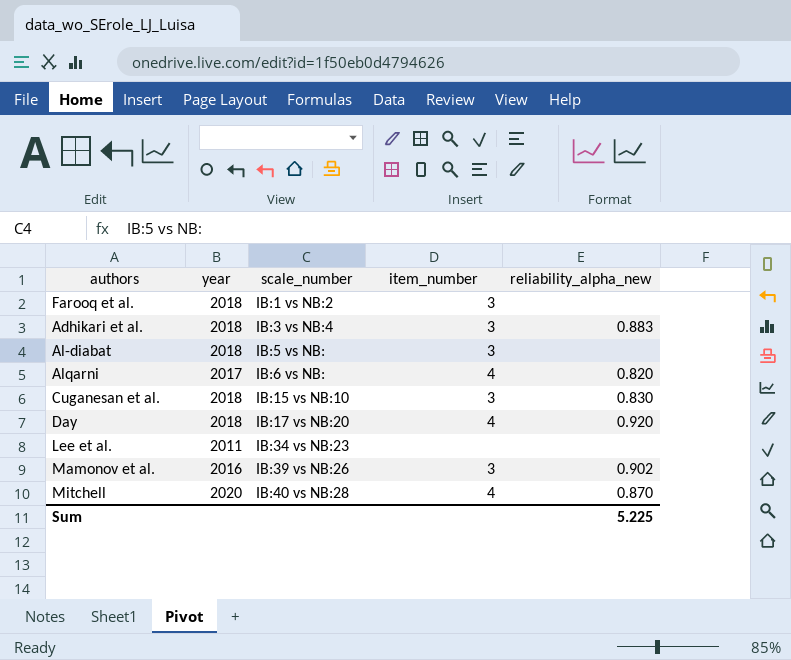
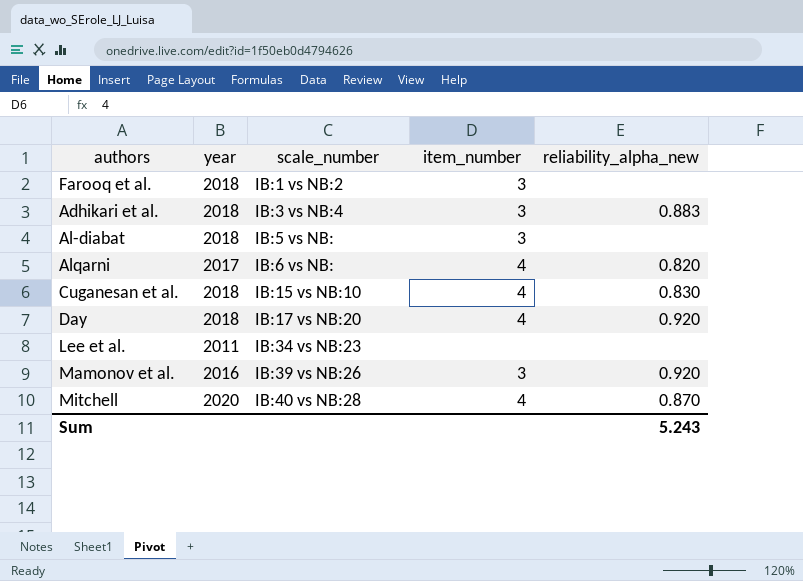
Cuganesan et al. | item_number: 3 -> 4
Mamonov et al. | reliability_alpha_new: 0.902 -> 0.920
Sum | reliability_alpha_new: 5.225 -> 5.243

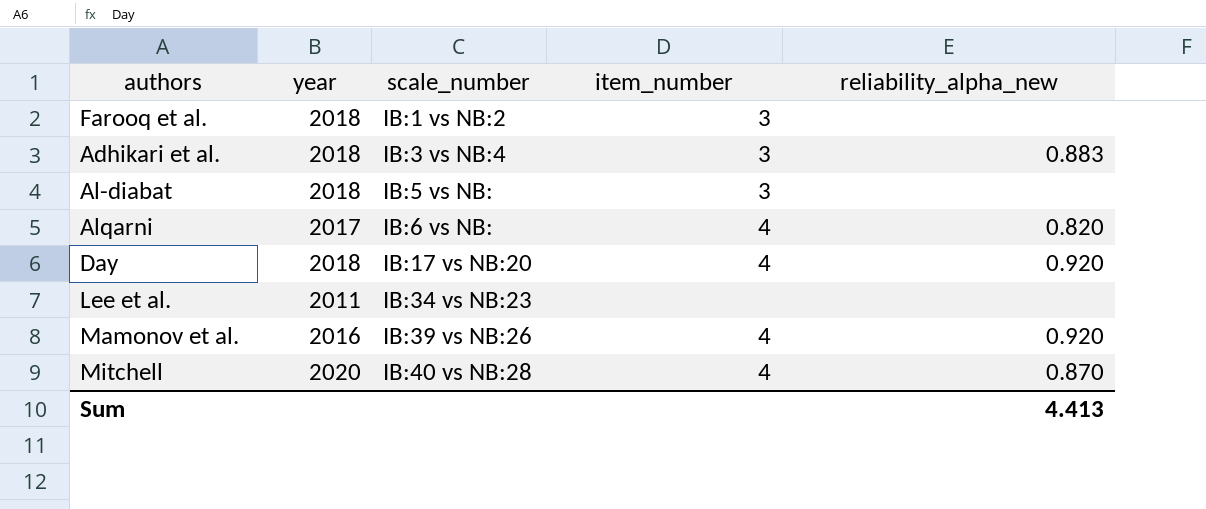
row Cuganesan et al.: 2018 | IB:15 vs NB:10 | 4 | 0.830 -> none
Mamonov et al. | item_number: 3 -> 4
Sum | reliability_alpha_new: 5.243 -> 4.413

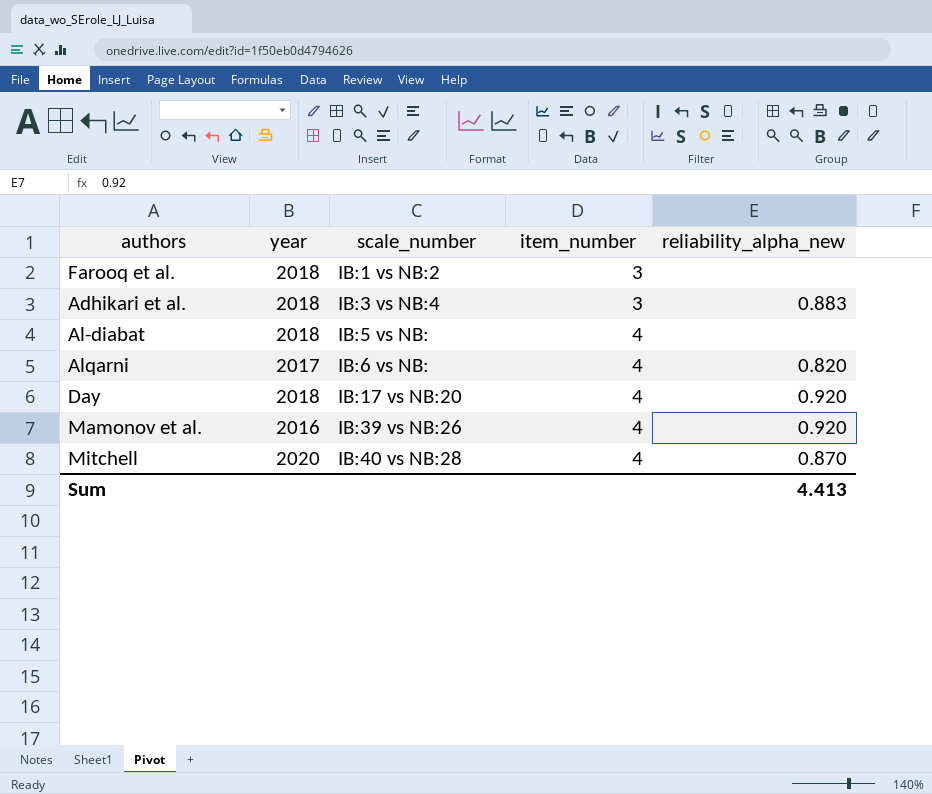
row Lee et al.: 2011 | IB:34 vs NB:23 | none | none -> none
Al-diabat | item_number: 3 -> 4

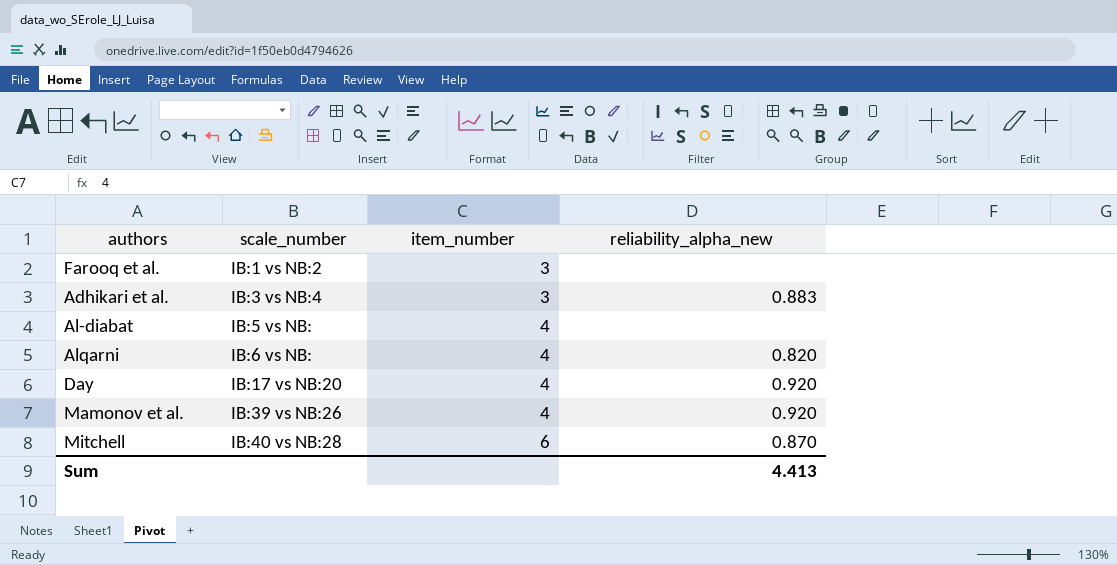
column year | position: 2 -> none
Mitchell | item_number: 4 -> 6

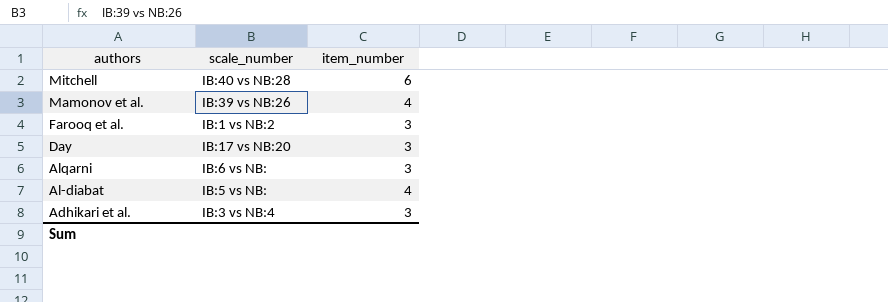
row order: scale_number ascending -> authors descending
column reliability_alpha_new | position: 4 -> none
Day | item_number: 4 -> 3
Alqarni | item_number: 4 -> 3

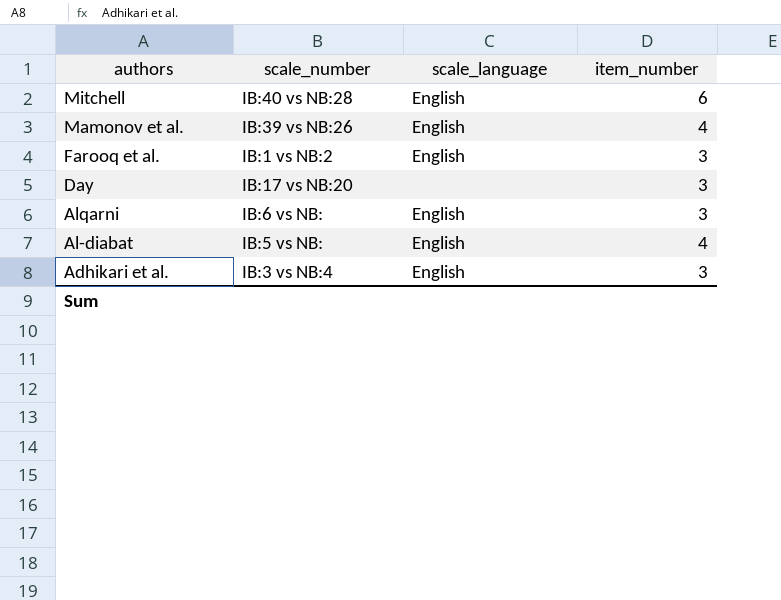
column scale_language | position: none -> 3

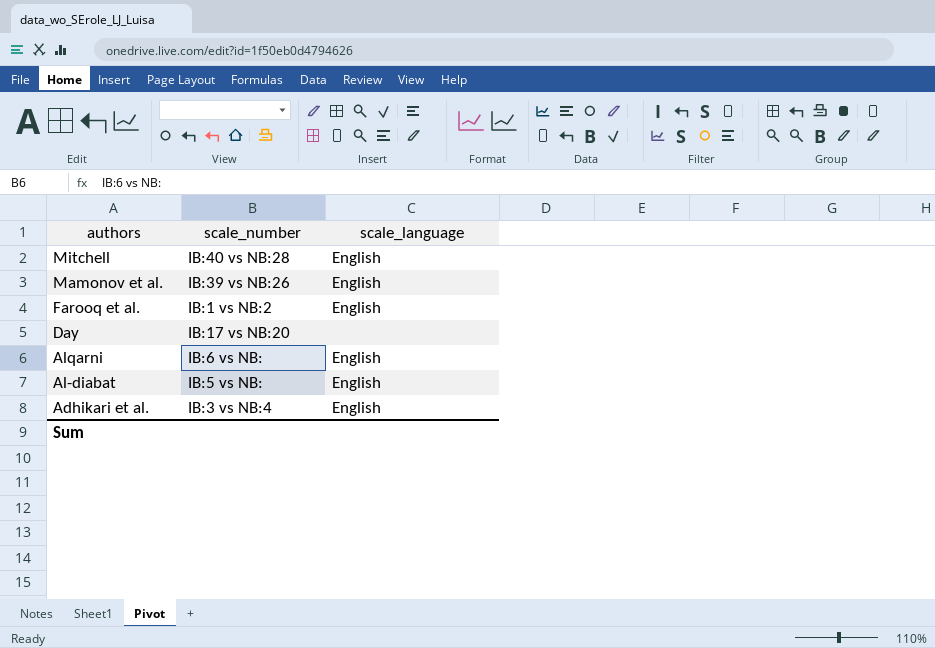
column item_number | position: 4 -> none

